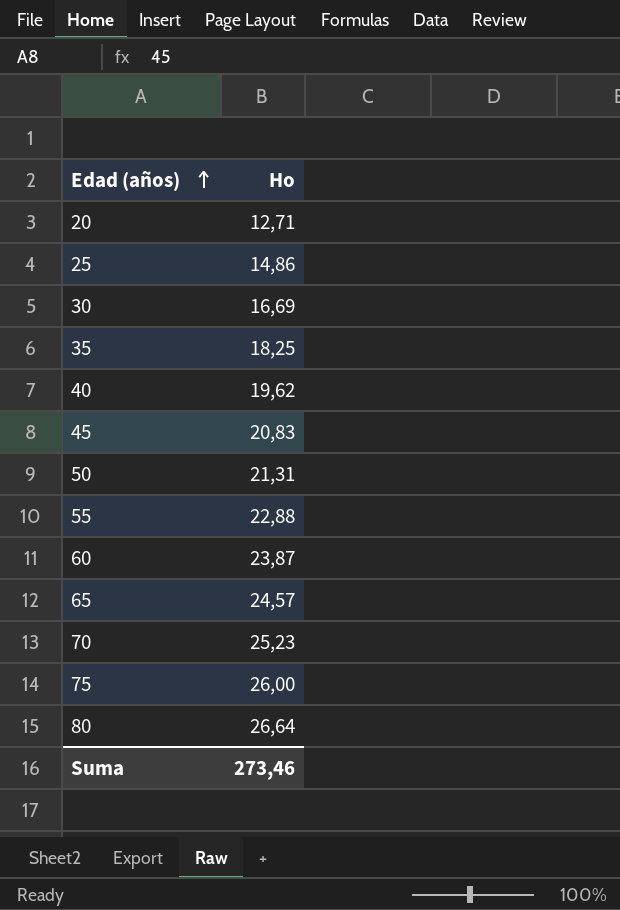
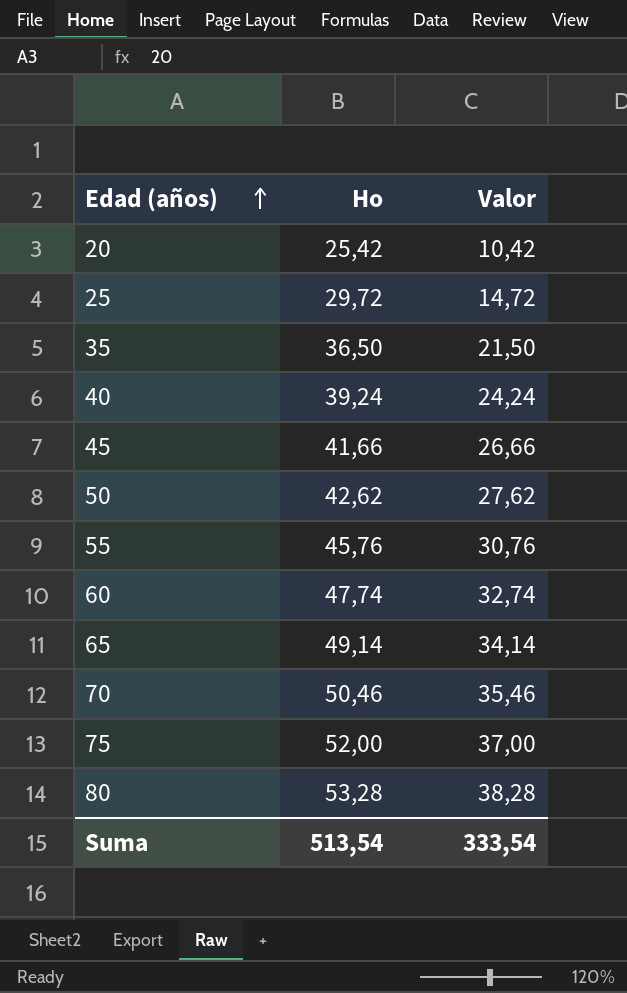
column Valor | formula: none -> [Ho] - 15
row 30: 16,69 -> none
20 | Ho: 12,71 -> 25,42
25 | Ho: 14,86 -> 29,72
35 | Ho: 18,25 -> 36,50
40 | Ho: 19,62 -> 39,24
45 | Ho: 20,83 -> 41,66
50 | Ho: 21,31 -> 42,62
55 | Ho: 22,88 -> 45,76
60 | Ho: 23,87 -> 47,74
65 | Ho: 24,57 -> 49,14
70 | Ho: 25,23 -> 50,46
75 | Ho: 26,00 -> 52,00
80 | Ho: 26,64 -> 53,28
Suma | Ho: 273,46 -> 513,54

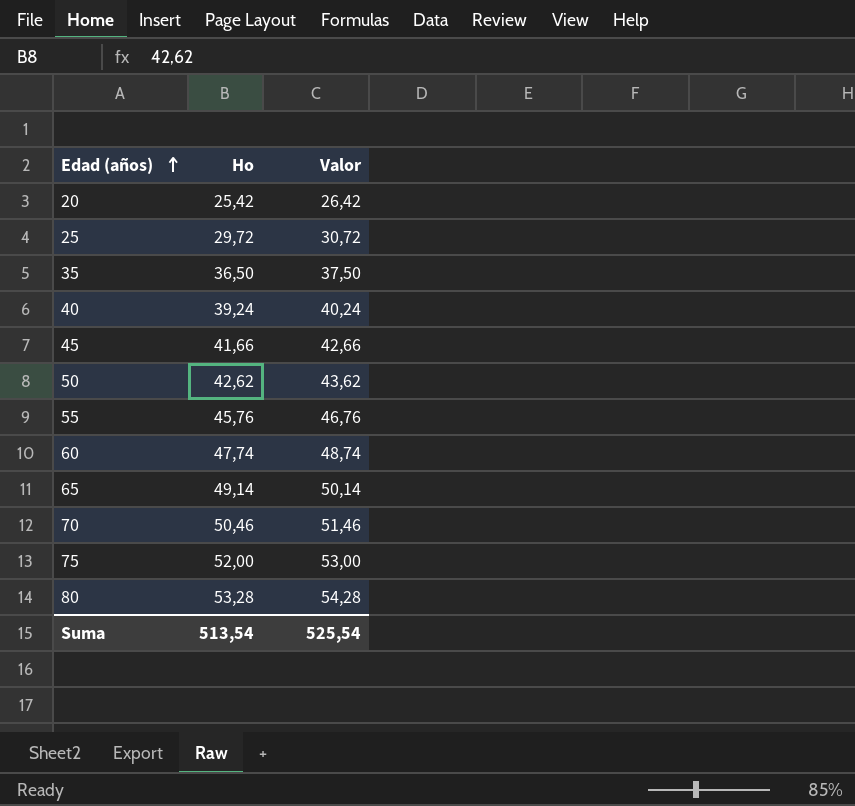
column Valor | formula: [Ho] - 15 -> [Ho] + 1
Suma | Valor: 333,54 -> 525,54

